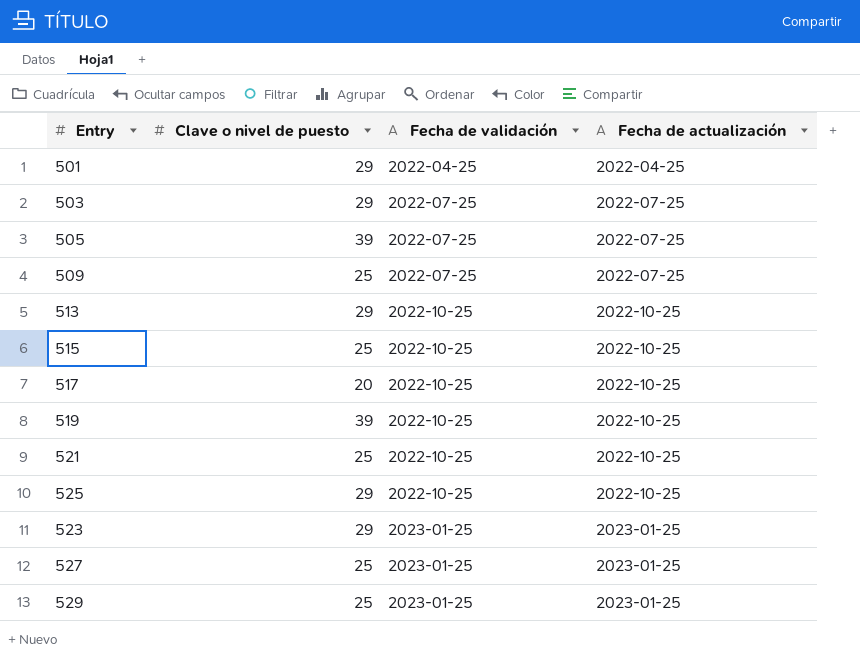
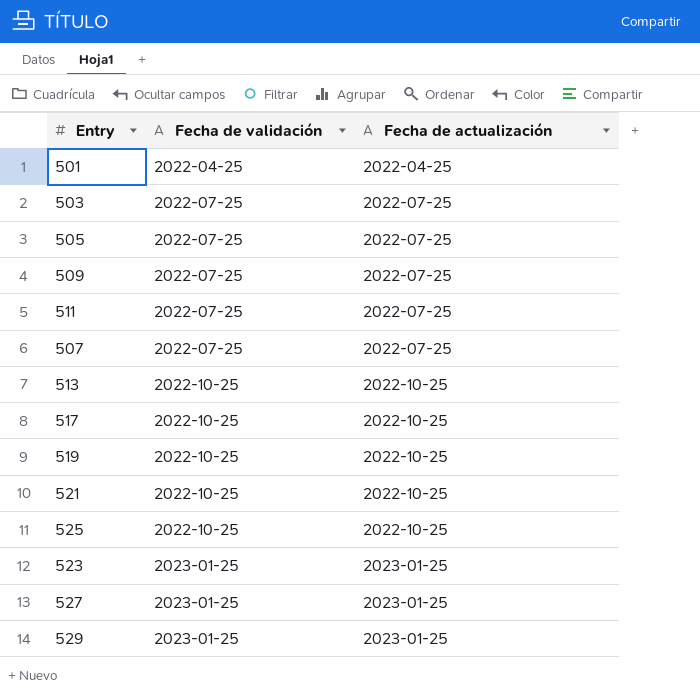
column Clave o nivel de puesto | position: 2 -> none
row 515: 25 | 2022-10-25 | 2022-10-25 -> none
row 511: none -> 2022-07-25 | 2022-07-25
row 507: none -> 2022-07-25 | 2022-07-25

